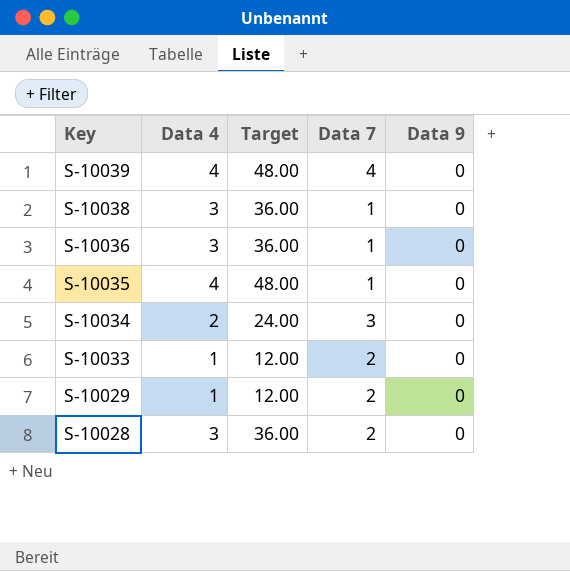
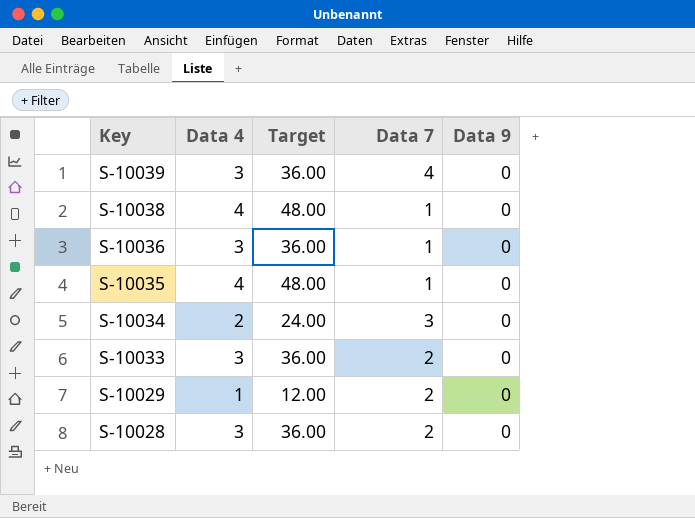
S-10039 | Data 4: 4 -> 3
S-10039 | Target: 48.00 -> 36.00
S-10038 | Data 4: 3 -> 4
S-10038 | Target: 36.00 -> 48.00
S-10033 | Data 4: 1 -> 3
S-10033 | Target: 12.00 -> 36.00

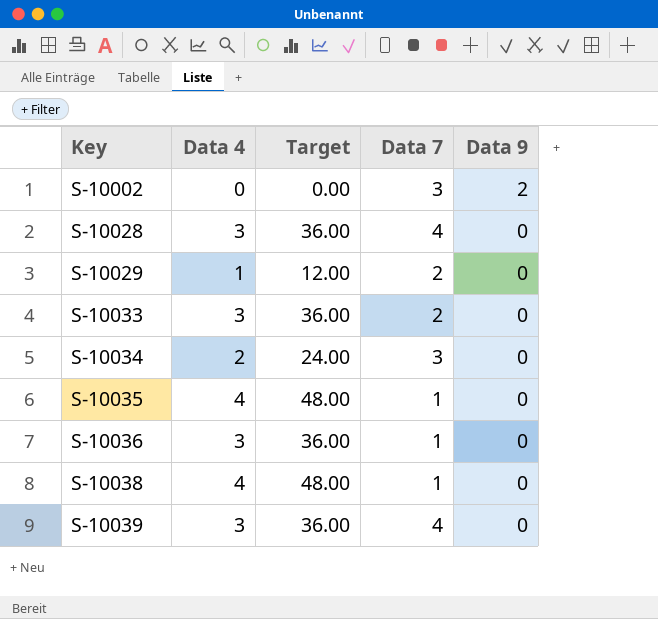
row order: Key descending -> Key ascending
row S-10002: none -> 0 | 0.00 | 3 | 2
S-10028 | Data 7: 2 -> 4

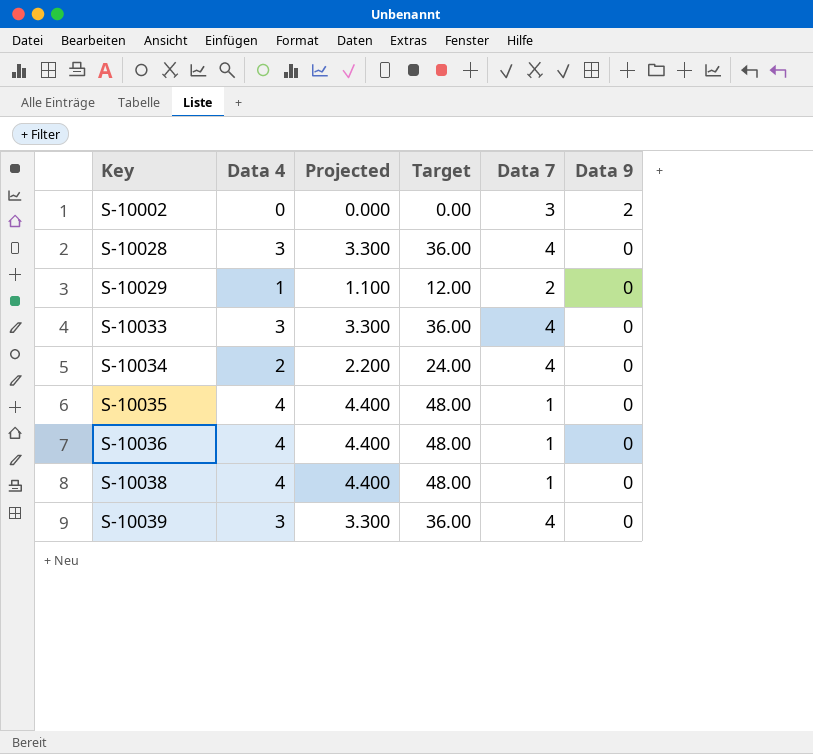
column Projected | formula: none -> [Data 4] * 1.1
S-10033 | Data 7: 2 -> 4
S-10034 | Data 7: 3 -> 4
S-10036 | Data 4: 3 -> 4
S-10036 | Target: 36.00 -> 48.00

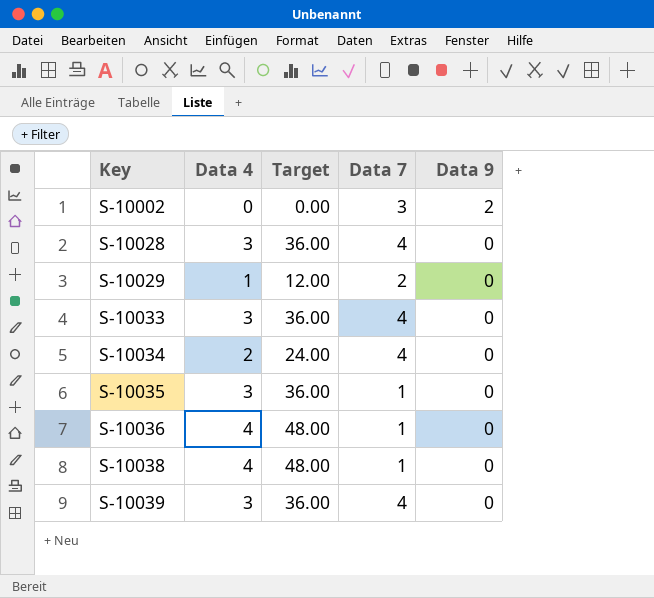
column Projected | formula: [Data 4] * 1.1 -> none
S-10035 | Data 4: 4 -> 3
S-10035 | Target: 48.00 -> 36.00

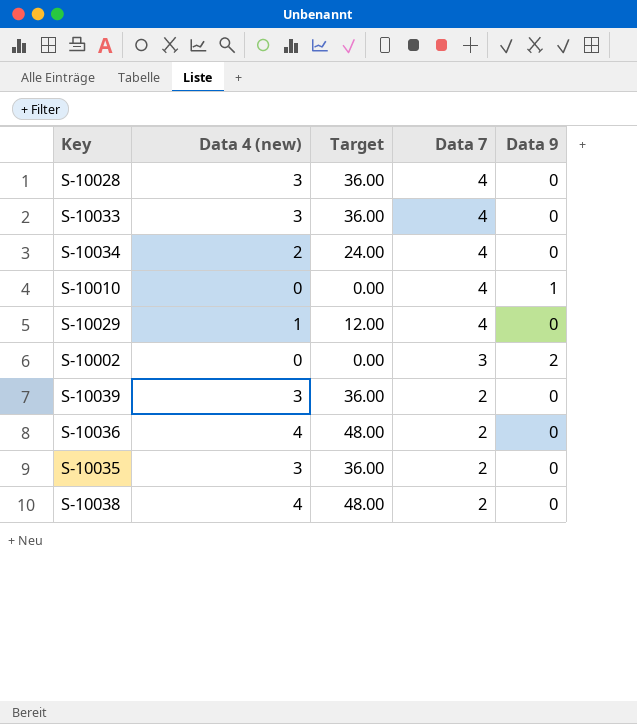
row order: Key ascending -> Data 7 descending
column name: Data 4 -> Data 4 (new)
row S-10010: none -> 0 | 0.00 | 4 | 1
S-10029 | Data 7: 2 -> 4
S-10039 | Data 7: 4 -> 2
S-10036 | Data 7: 1 -> 2
S-10035 | Data 7: 1 -> 2
S-10038 | Data 7: 1 -> 2

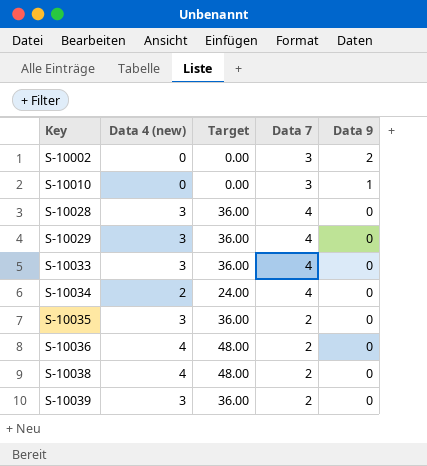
row order: Data 7 descending -> Key ascending
S-10010 | Data 7: 4 -> 3
S-10029 | Data 4 (new): 1 -> 3
S-10029 | Target: 12.00 -> 36.00

